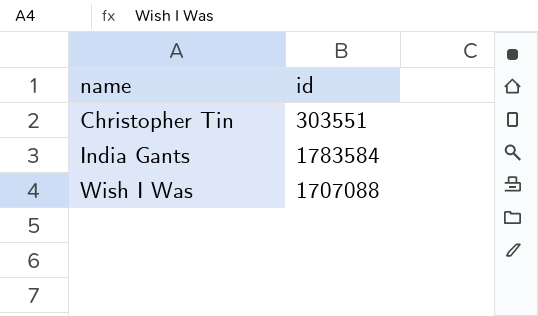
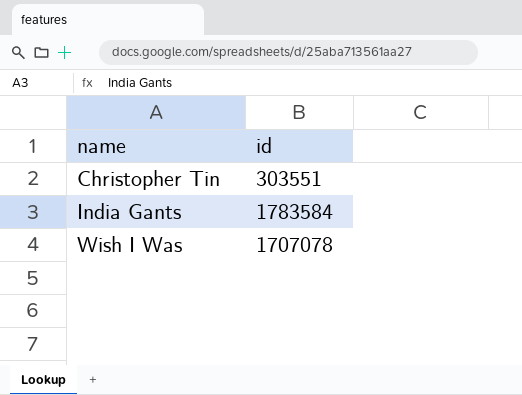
Wish I Was | id: 1707088 -> 1707078

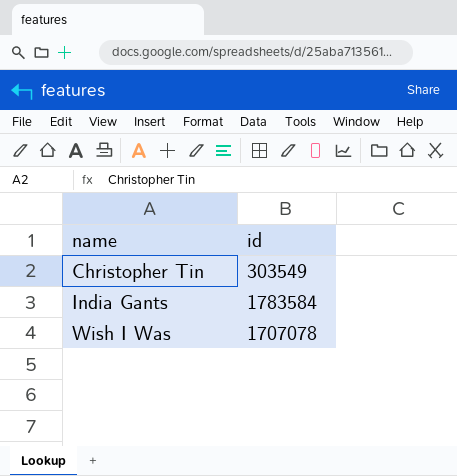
Christopher Tin | id: 303551 -> 303549

